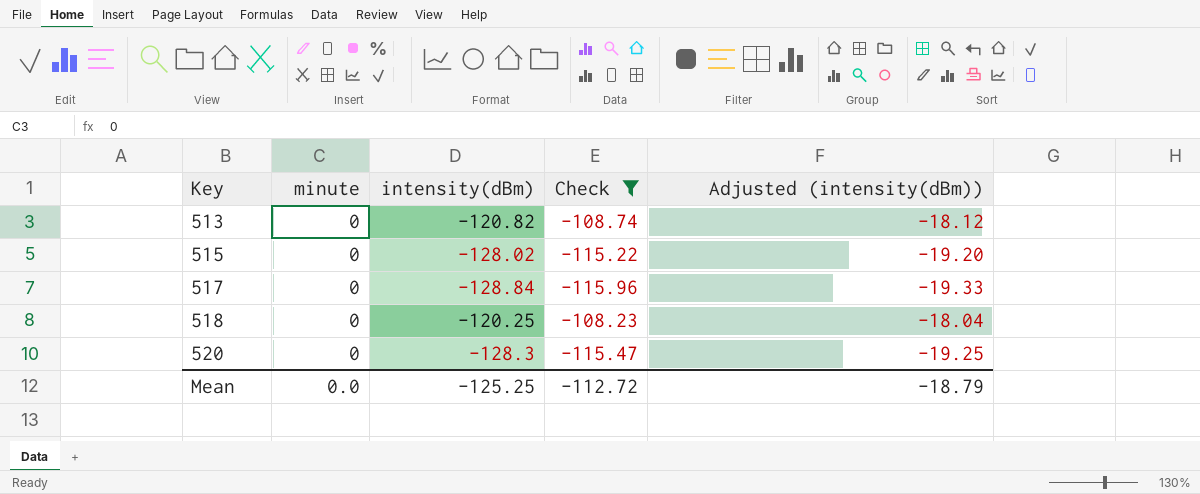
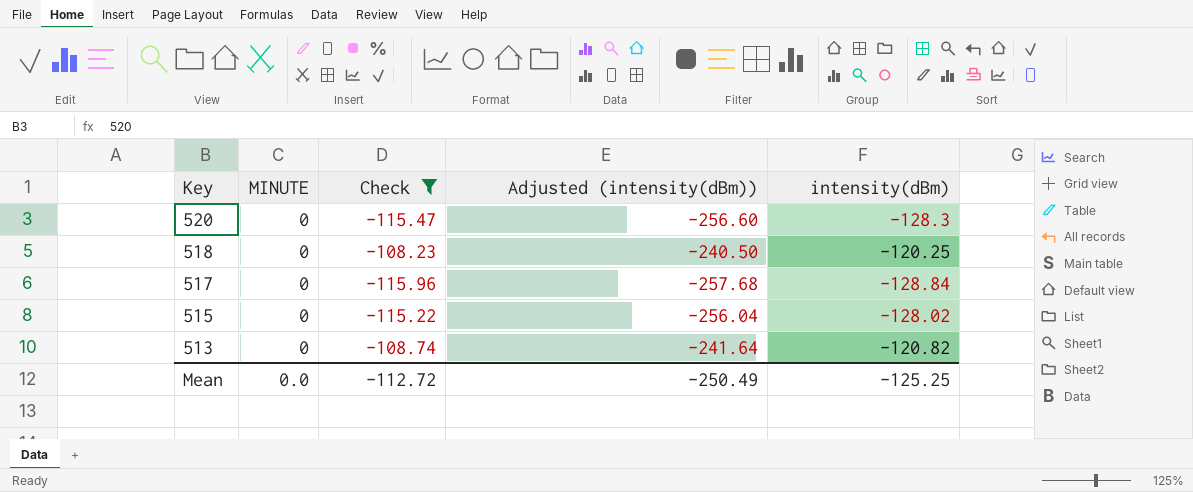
row order: Key ascending -> Key descending
column name: minute -> MINUTE
column Adjusted (intensity(dBm)) | formula: [intensity(dBm)] * 0.15 -> [intensity(dBm)] * 2
column intensity(dBm) | position: 3 -> 5
Mean | Adjusted (intensity(dBm)): -18.79 -> -250.49

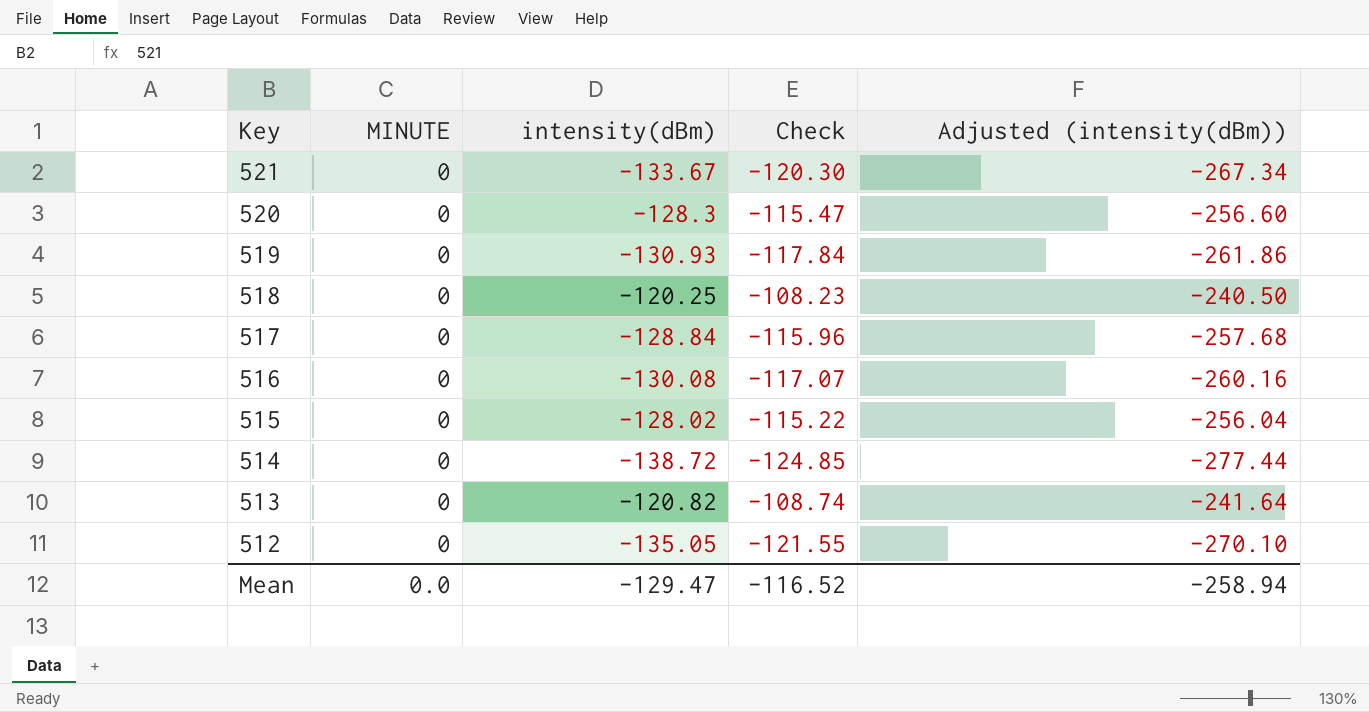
filter: Check >= -115.96 -> none
column intensity(dBm) | position: 5 -> 3
Mean | intensity(dBm): -125.25 -> -129.47
Mean | Check: -112.72 -> -116.52
Mean | Adjusted (intensity(dBm)): -250.49 -> -258.94

